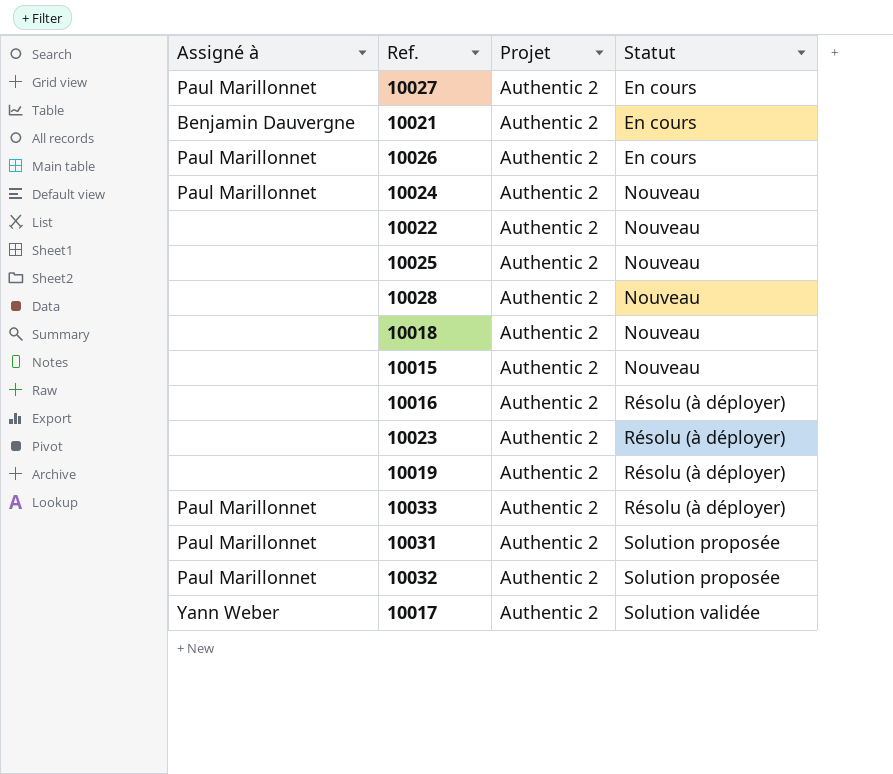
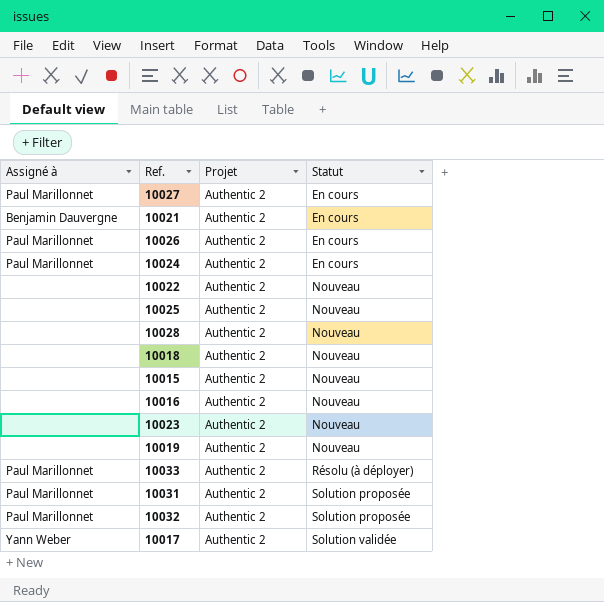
10024 | Statut: Nouveau -> En cours
10016 | Statut: Résolu (à déployer) -> Nouveau
10023 | Statut: Résolu (à déployer) -> Nouveau
10019 | Statut: Résolu (à déployer) -> Nouveau

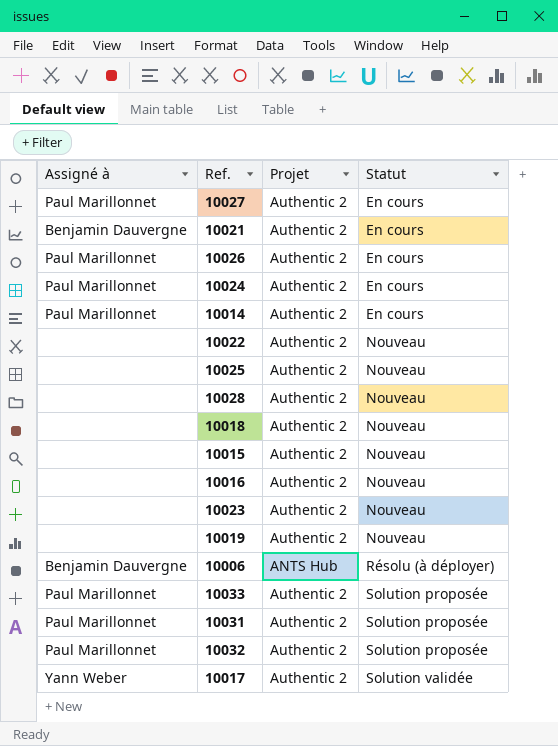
row 10014: none -> Paul Marillonnet | Authentic 2 | En cours
row 10006: none -> Benjamin Dauvergne | ANTS Hub | Résolu (à déployer)
10033 | Statut: Résolu (à déployer) -> Solution proposée

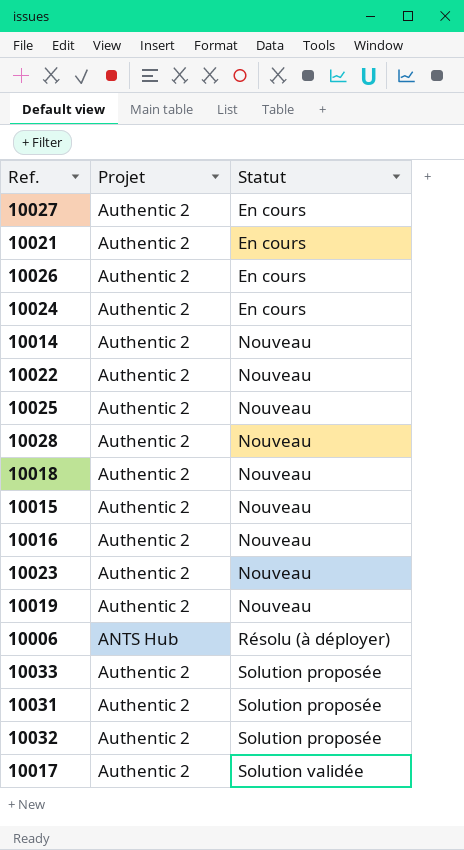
column Assigné à | position: 1 -> none
10014 | Statut: En cours -> Nouveau

